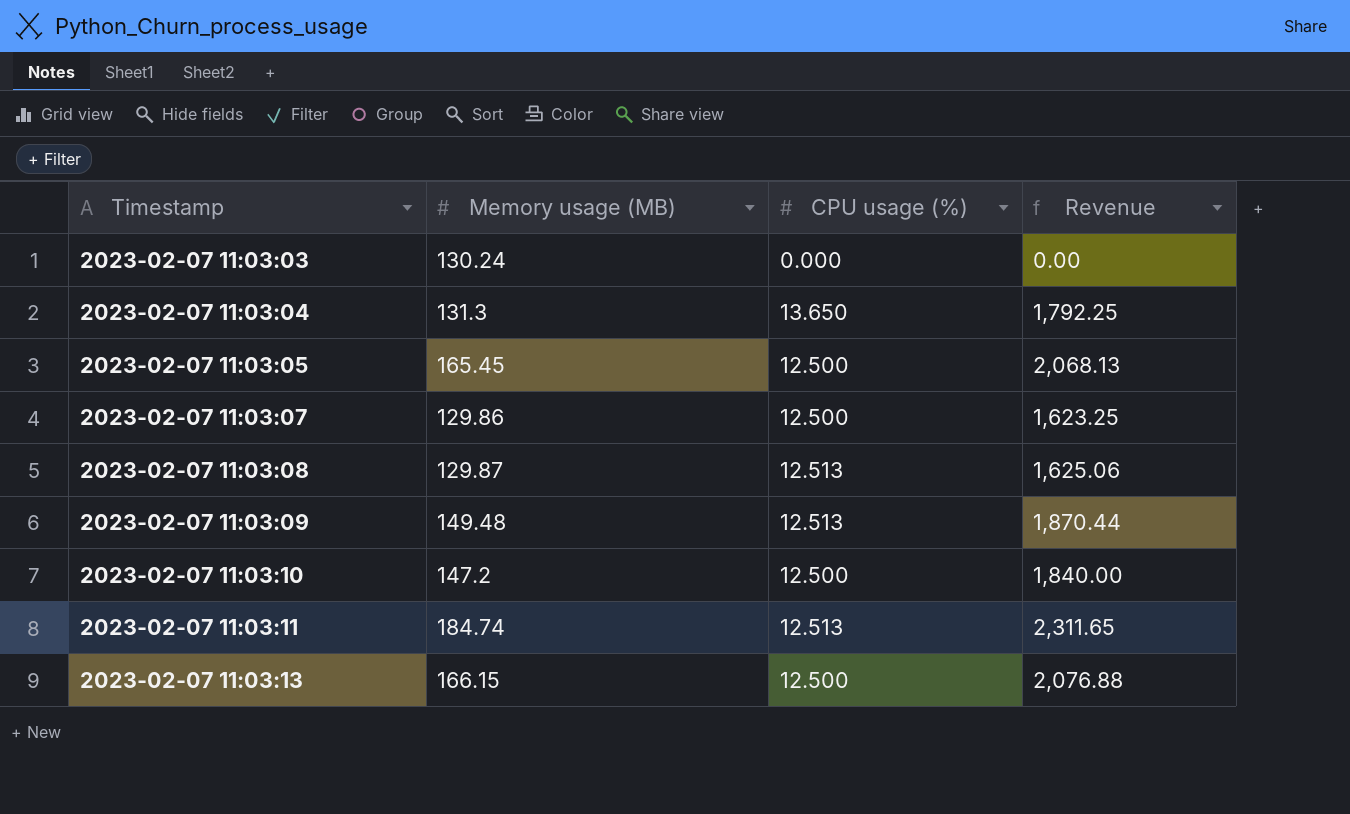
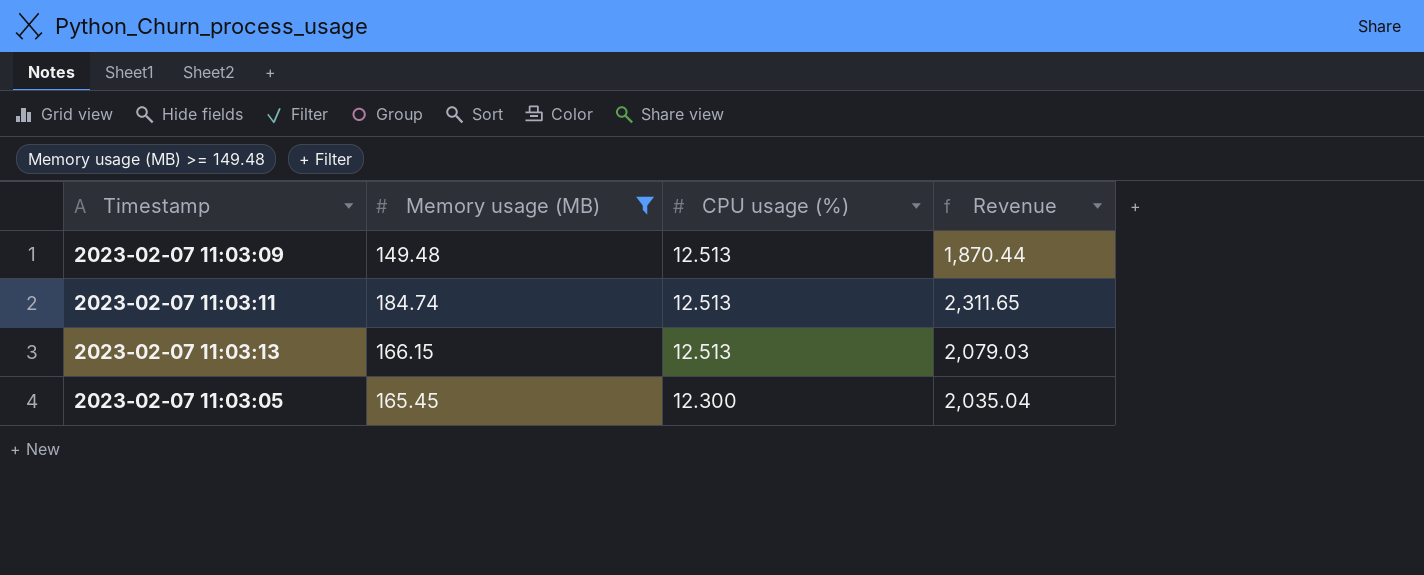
filter: none -> Memory usage (MB) >= 149.48
row order: Timestamp ascending -> CPU usage (%) descending
2023-02-07 11:03:13 | CPU usage (%): 12.500 -> 12.513
2023-02-07 11:03:13 | Revenue: 2,076.88 -> 2,079.03
2023-02-07 11:03:05 | CPU usage (%): 12.500 -> 12.300
2023-02-07 11:03:05 | Revenue: 2,068.13 -> 2,035.04

